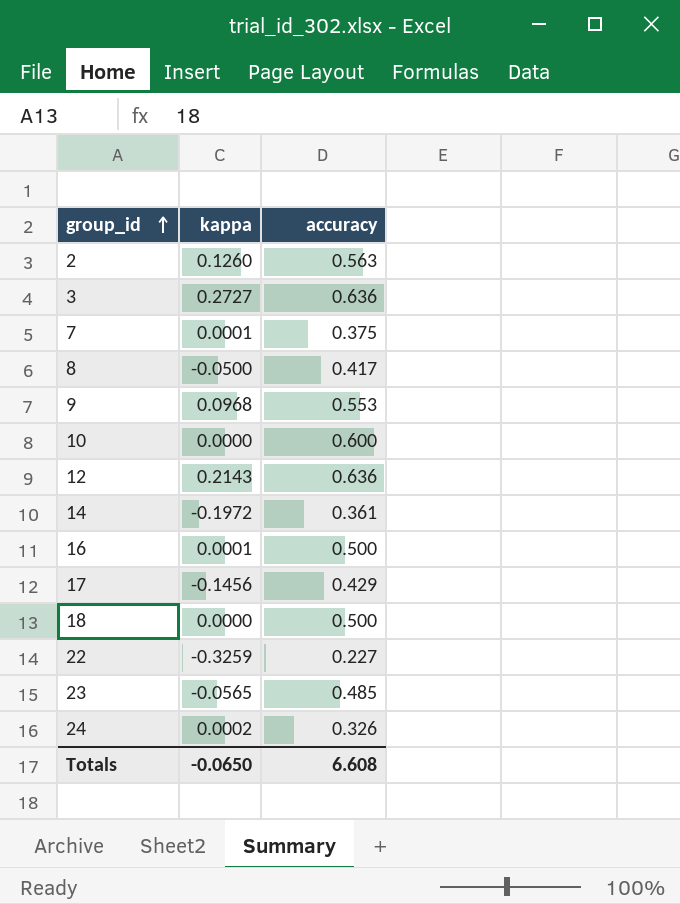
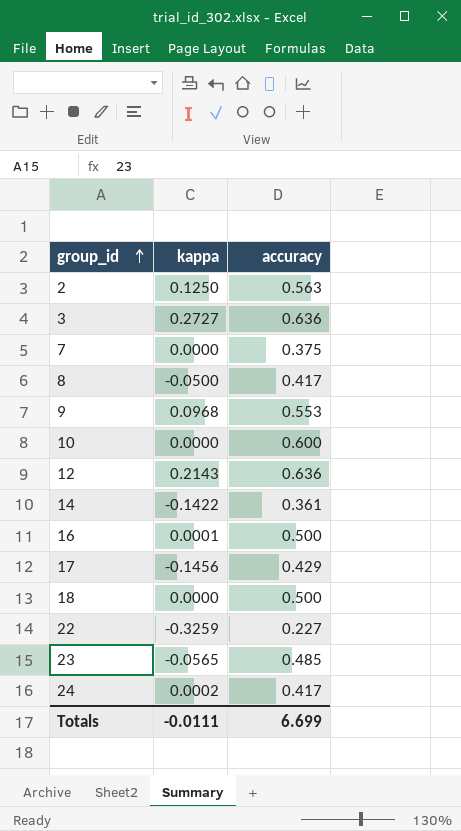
2 | kappa: 0.1260 -> 0.1250
7 | kappa: 0.0001 -> 0.0000
14 | kappa: -0.1972 -> -0.1422
24 | accuracy: 0.326 -> 0.417
Totals | kappa: -0.0650 -> -0.0111
Totals | accuracy: 6.608 -> 6.699

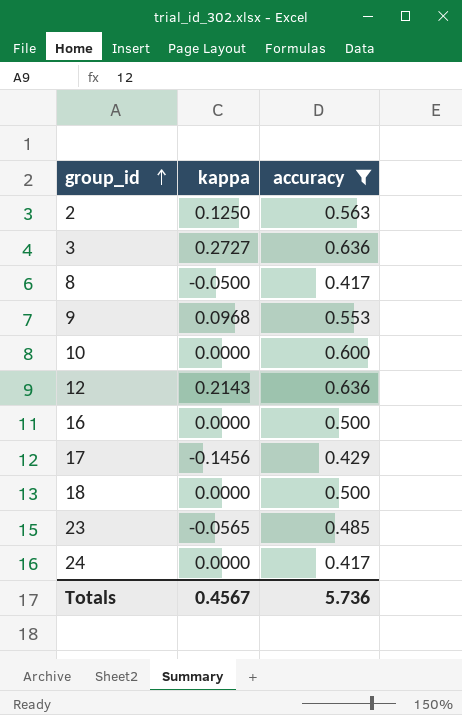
filter: none -> accuracy >= 0.417
16 | kappa: 0.0001 -> 0.0000
24 | kappa: 0.0002 -> 0.0000
Totals | kappa: -0.0111 -> 0.4567
Totals | accuracy: 6.699 -> 5.736

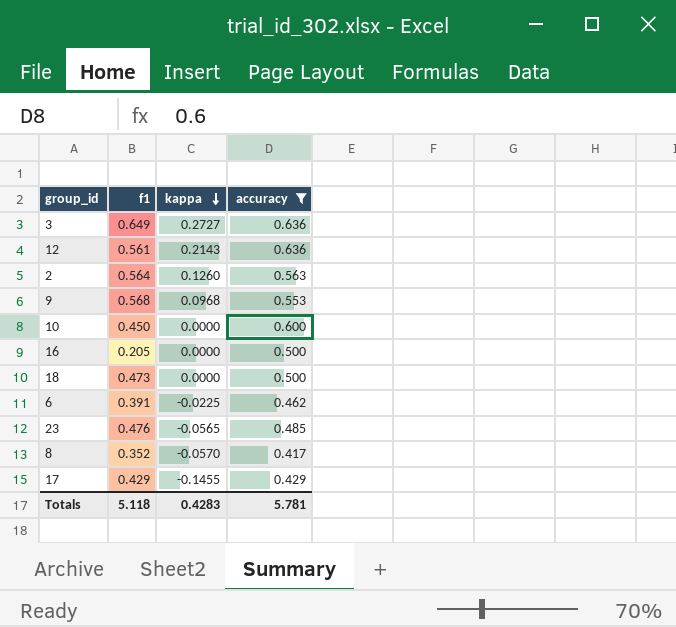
row order: group_id ascending -> kappa descending
column f1 | position: none -> 2
row 24: 0.0000 | 0.417 -> none
2 | kappa: 0.1250 -> 0.1260
row 6: none -> 0.391 | -0.0225 | 0.462
8 | kappa: -0.0500 -> -0.0570
17 | kappa: -0.1456 -> -0.1455
Totals | kappa: 0.4567 -> 0.4283
Totals | accuracy: 5.736 -> 5.781

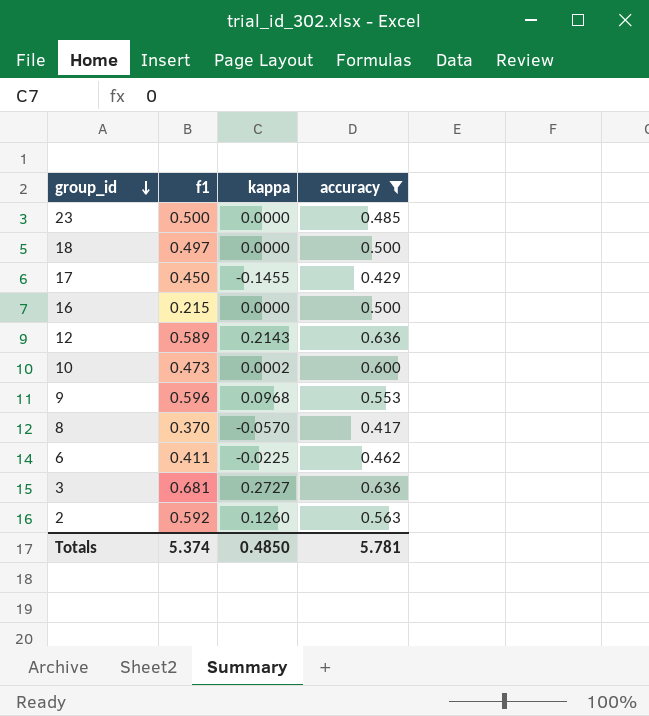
row order: kappa descending -> group_id descending
23 | f1: 0.476 -> 0.500
23 | kappa: -0.0565 -> 0.0000
18 | f1: 0.473 -> 0.497
17 | f1: 0.429 -> 0.450
16 | f1: 0.205 -> 0.215
12 | f1: 0.561 -> 0.589
10 | f1: 0.450 -> 0.473
10 | kappa: 0.0000 -> 0.0002
9 | f1: 0.568 -> 0.596
8 | f1: 0.352 -> 0.370
6 | f1: 0.391 -> 0.411
3 | f1: 0.649 -> 0.681
2 | f1: 0.564 -> 0.592
Totals | f1: 5.118 -> 5.374
Totals | kappa: 0.4283 -> 0.4850

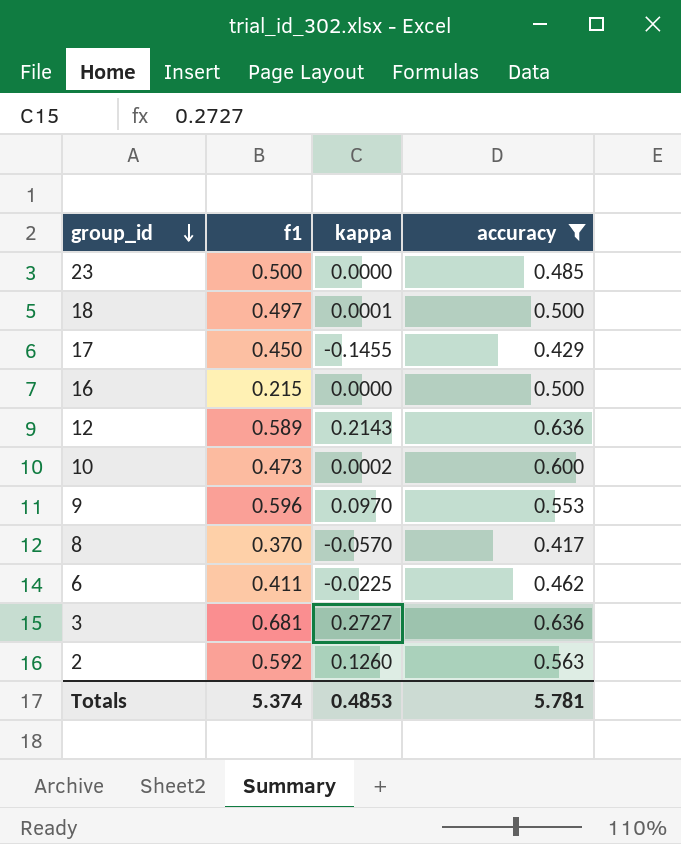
18 | kappa: 0.0000 -> 0.0001
9 | kappa: 0.0968 -> 0.0970
Totals | kappa: 0.4850 -> 0.4853

